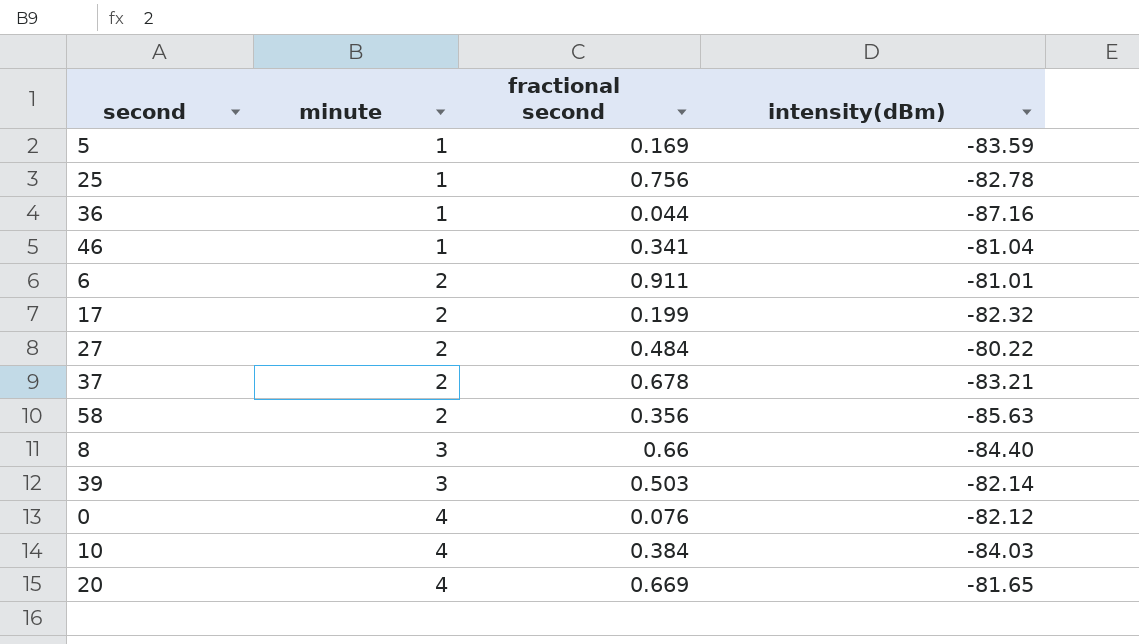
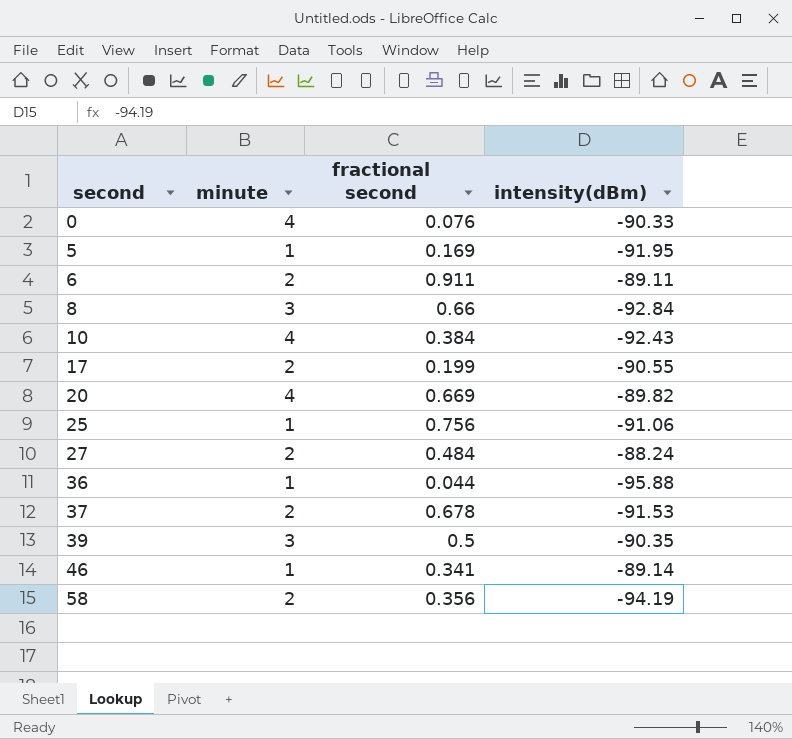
row order: minute ascending -> second ascending
0 | intensity(dBm): -82.12 -> -90.33
5 | intensity(dBm): -83.59 -> -91.95
6 | intensity(dBm): -81.01 -> -89.11
8 | intensity(dBm): -84.40 -> -92.84
10 | intensity(dBm): -84.03 -> -92.43
17 | intensity(dBm): -82.32 -> -90.55
20 | intensity(dBm): -81.65 -> -89.82
25 | intensity(dBm): -82.78 -> -91.06
27 | intensity(dBm): -80.22 -> -88.24
36 | intensity(dBm): -87.16 -> -95.88
37 | intensity(dBm): -83.21 -> -91.53
39 | fractional second: 0.503 -> 0.5
39 | intensity(dBm): -82.14 -> -90.35
46 | intensity(dBm): -81.04 -> -89.14
58 | intensity(dBm): -85.63 -> -94.19

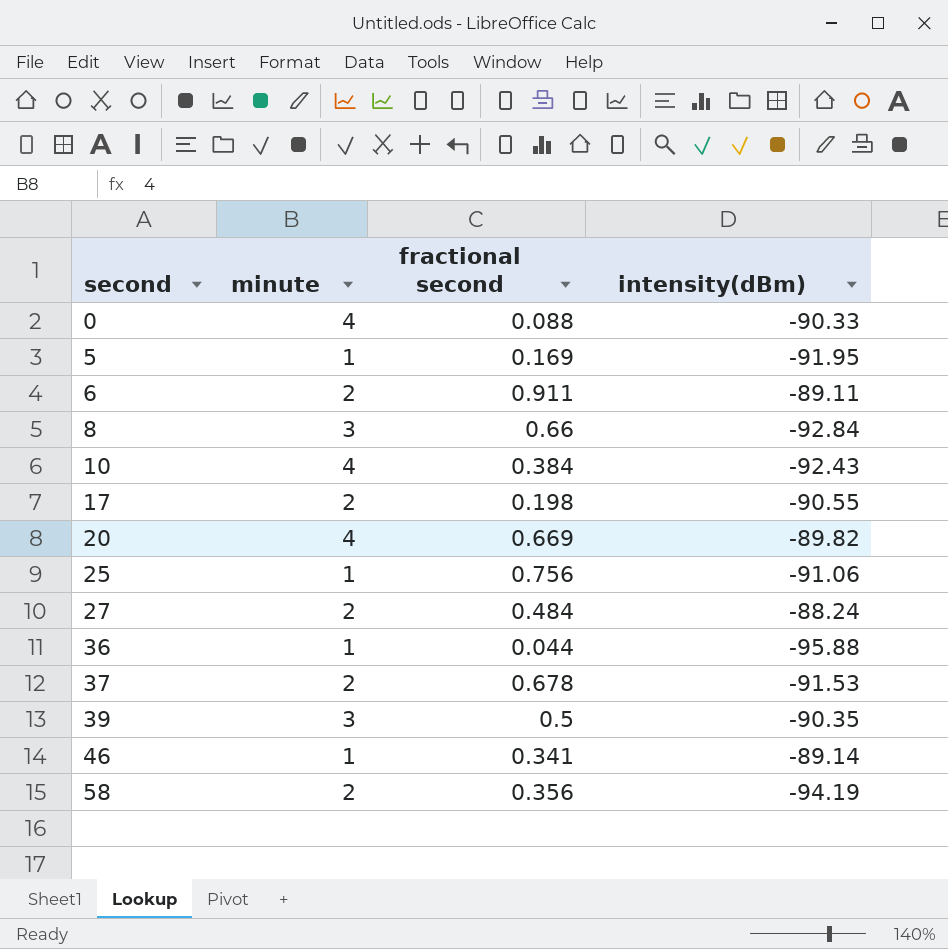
0 | fractional second: 0.076 -> 0.088
17 | fractional second: 0.199 -> 0.198

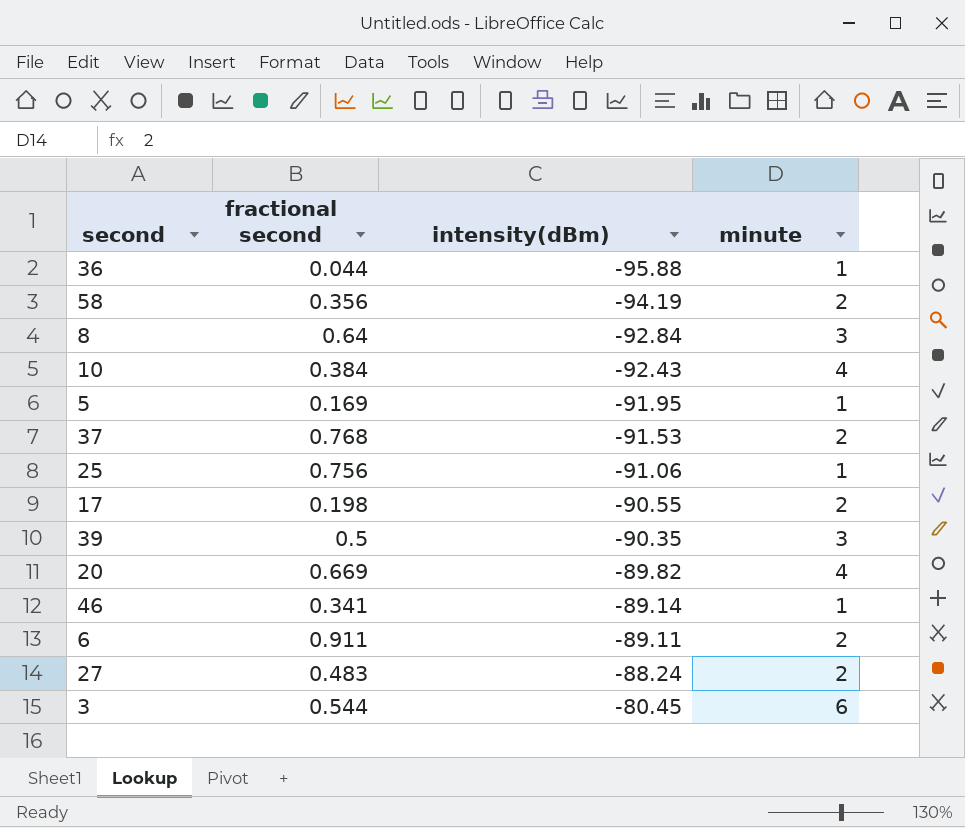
row order: second ascending -> intensity(dBm) ascending
column minute | position: 2 -> 4
row 0: 4 | 0.088 | -90.33 -> none
8 | fractional second: 0.66 -> 0.64
37 | fractional second: 0.678 -> 0.768
27 | fractional second: 0.484 -> 0.483
row 3: none -> 0.544 | -80.45 | 6

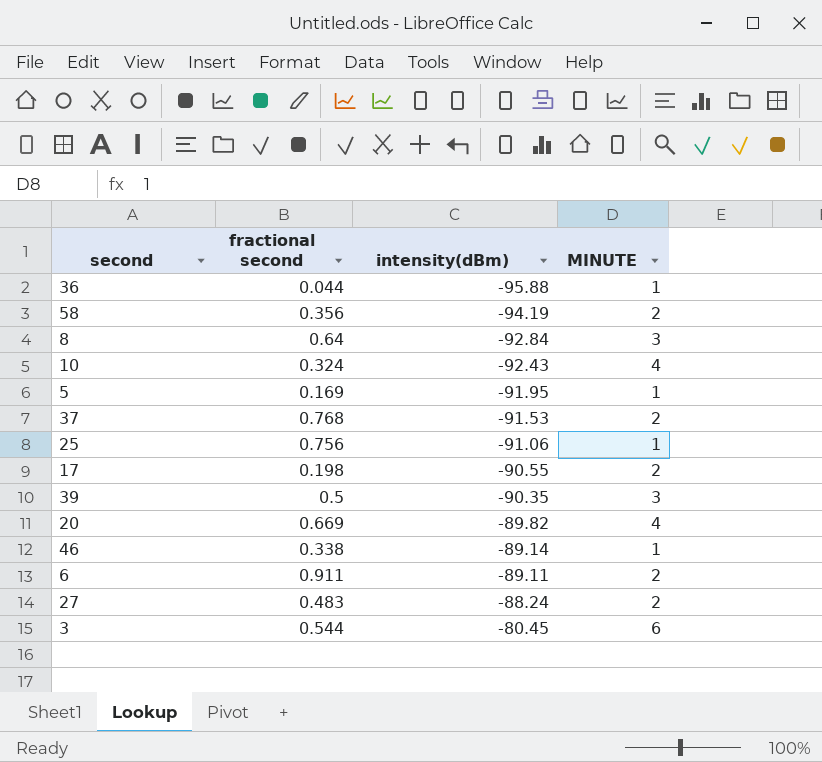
column name: minute -> MINUTE
10 | fractional second: 0.384 -> 0.324
46 | fractional second: 0.341 -> 0.338

